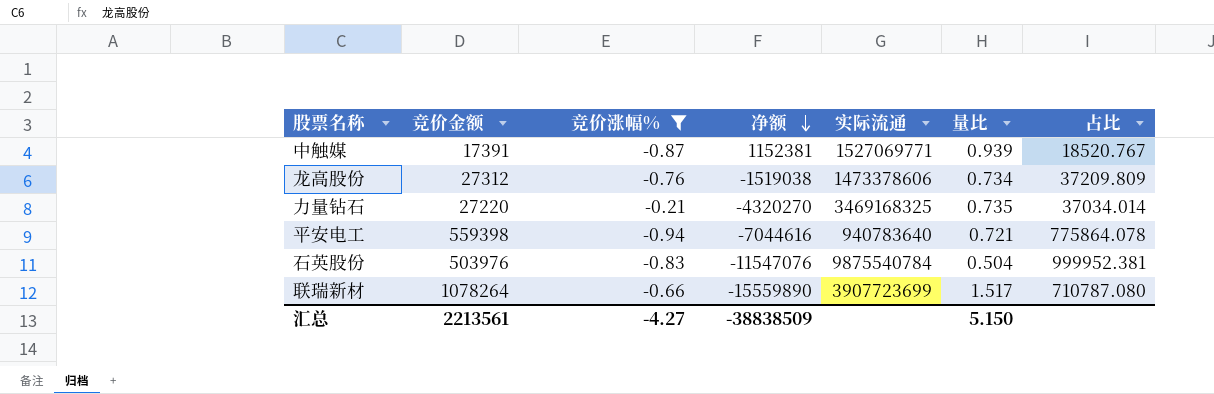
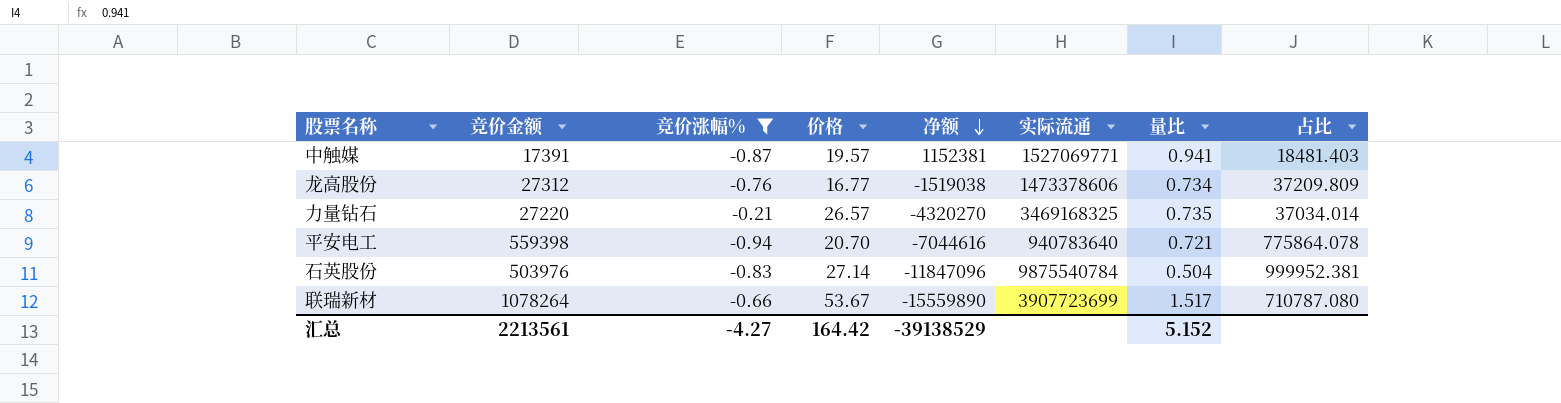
column 价格 | position: none -> 4
中触媒 | 量比: 0.939 -> 0.941
中触媒 | 占比: 18520.767 -> 18481.403
石英股份 | 净额: -11547076 -> -11847096
汇总 | 净额: -38838509 -> -39138529
汇总 | 量比: 5.150 -> 5.152

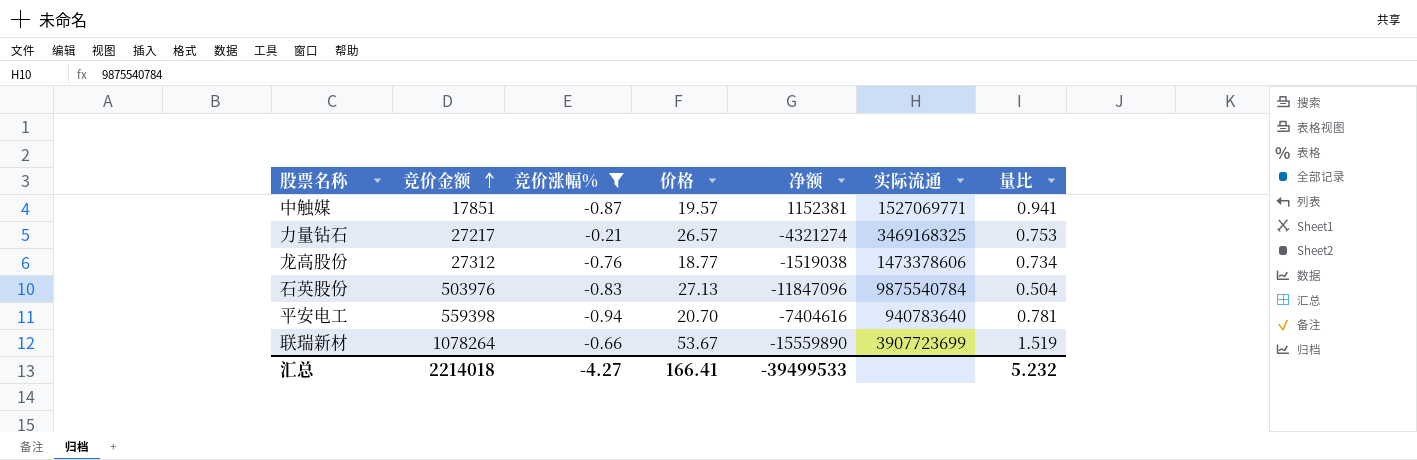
row order: 净额 descending -> 竞价金额 ascending
column 占比 | formula: [竞价金额] / [量比] -> none
中触媒 | 竞价金额: 17391 -> 17851
力量钻石 | 竞价金额: 27220 -> 27217
力量钻石 | 净额: -4320270 -> -4321274
力量钻石 | 量比: 0.735 -> 0.753
龙高股份 | 价格: 16.77 -> 18.77
石英股份 | 价格: 27.14 -> 27.13
平安电工 | 净额: -7044616 -> -7404616
平安电工 | 量比: 0.721 -> 0.781
联瑞新材 | 量比: 1.517 -> 1.519
汇总 | 竞价金额: 2213561 -> 2214018
汇总 | 价格: 164.42 -> 166.41
汇总 | 净额: -39138529 -> -39499533
汇总 | 量比: 5.152 -> 5.232

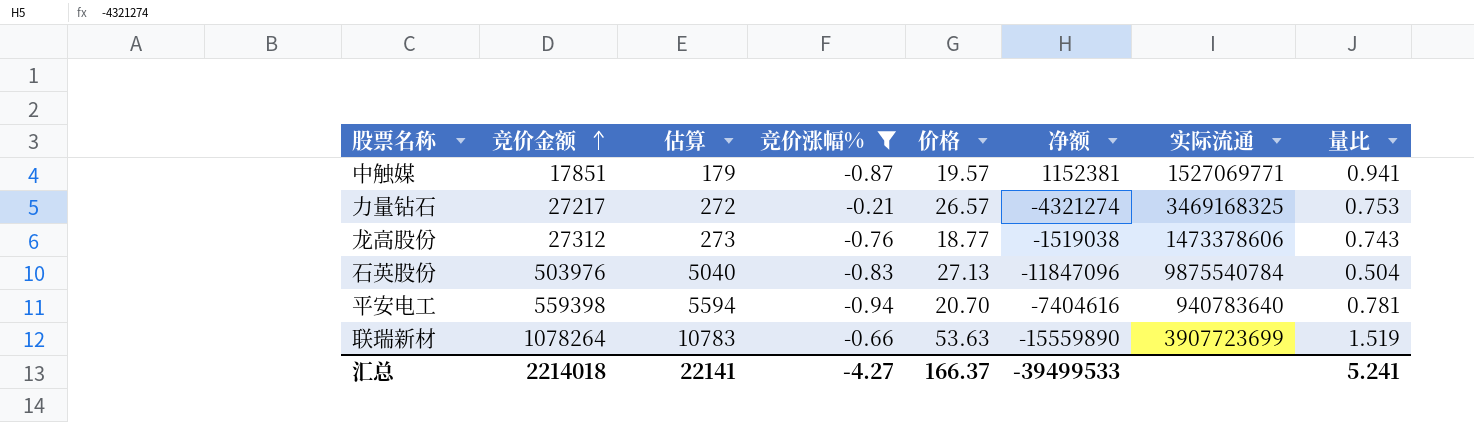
column 估算 | formula: none -> [竞价金额] * 0.01
龙高股份 | 量比: 0.734 -> 0.743
联瑞新材 | 价格: 53.67 -> 53.63
汇总 | 价格: 166.41 -> 166.37
汇总 | 量比: 5.232 -> 5.241

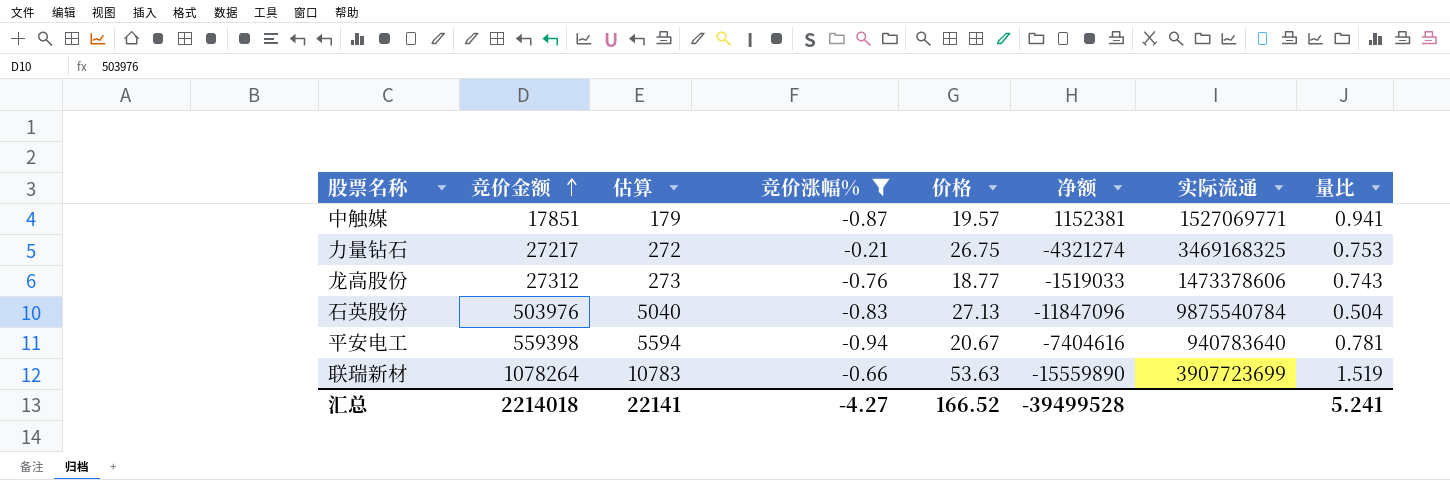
力量钻石 | 价格: 26.57 -> 26.75
龙高股份 | 净额: -1519038 -> -1519033
平安电工 | 价格: 20.70 -> 20.67
汇总 | 价格: 166.37 -> 166.52
汇总 | 净额: -39499533 -> -39499528

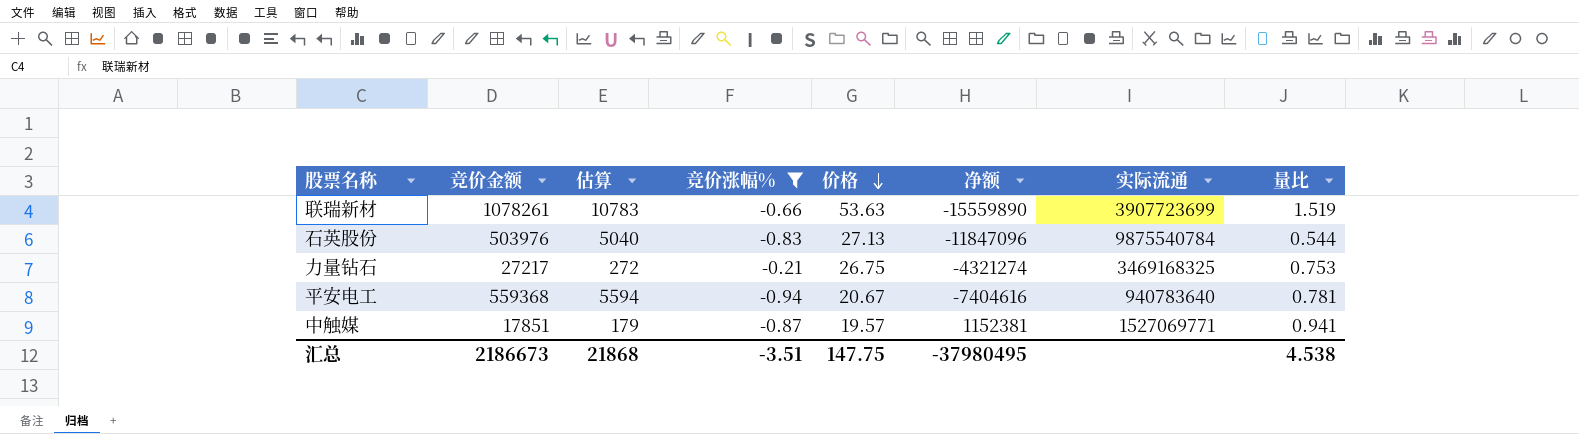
row order: 竞价金额 ascending -> 价格 descending
row 龙高股份: 27312 | 273 | -0.76 | 18.77 | -1519033 | 1473378606 | 0.743 -> none
联瑞新材 | 竞价金额: 1078264 -> 1078261
石英股份 | 量比: 0.504 -> 0.544
平安电工 | 竞价金额: 559398 -> 559368
汇总 | 竞价金额: 2214018 -> 2186673
汇总 | 估算: 22141 -> 21868
汇总 | 竞价涨幅%: -4.27 -> -3.51
汇总 | 价格: 166.52 -> 147.75
汇总 | 净额: -39499528 -> -37980495
汇总 | 量比: 5.241 -> 4.538

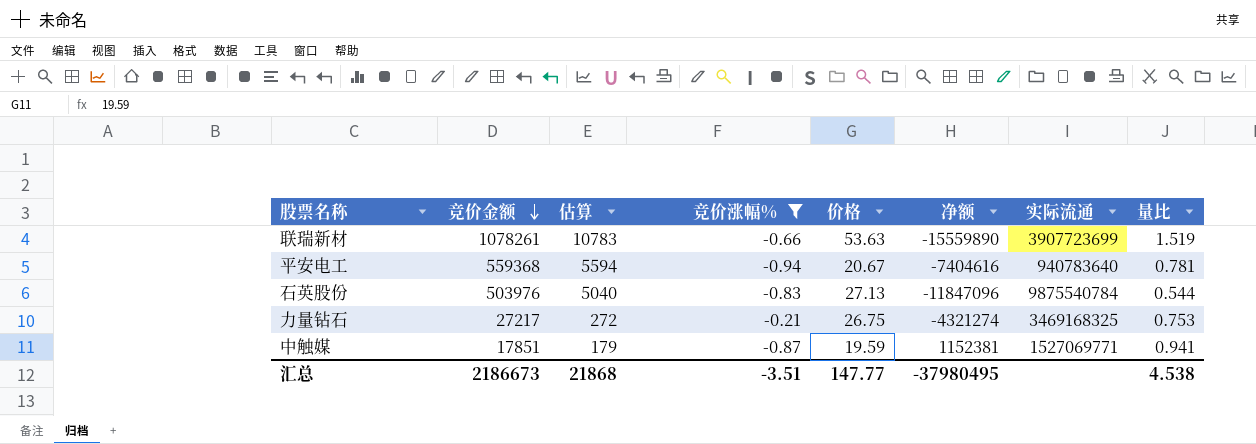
row order: 价格 descending -> 竞价金额 descending
中触媒 | 价格: 19.57 -> 19.59
汇总 | 价格: 147.75 -> 147.77

